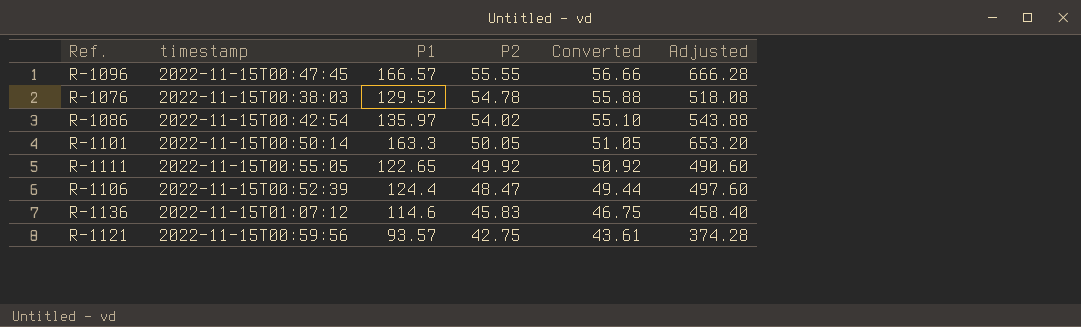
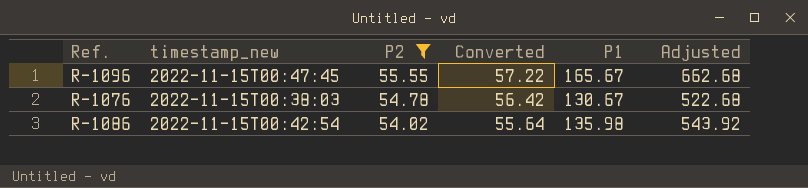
filter: none -> P2 >= 54.02
column name: timestamp -> timestamp_new
column Converted | formula: [P2] * 1.02 -> [P2] * 1.03
column P1 | position: 3 -> 5
R-1096 | P1: 166.57 -> 165.67
R-1096 | Adjusted: 666.28 -> 662.68
R-1076 | P1: 129.52 -> 130.67
R-1076 | Adjusted: 518.08 -> 522.68
R-1086 | P1: 135.97 -> 135.98
R-1086 | Adjusted: 543.88 -> 543.92

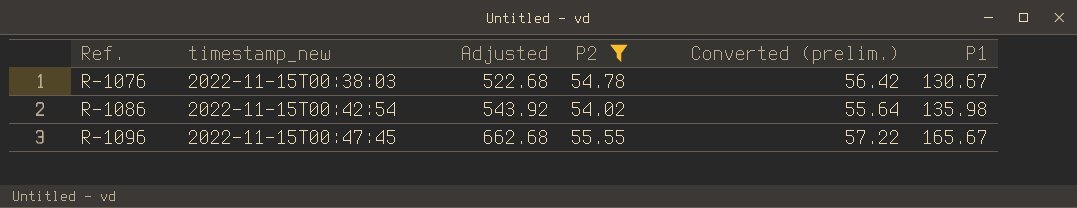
row order: P2 descending -> Ref. ascending
column Adjusted | position: 6 -> 3
column name: Converted -> Converted (prelim.)

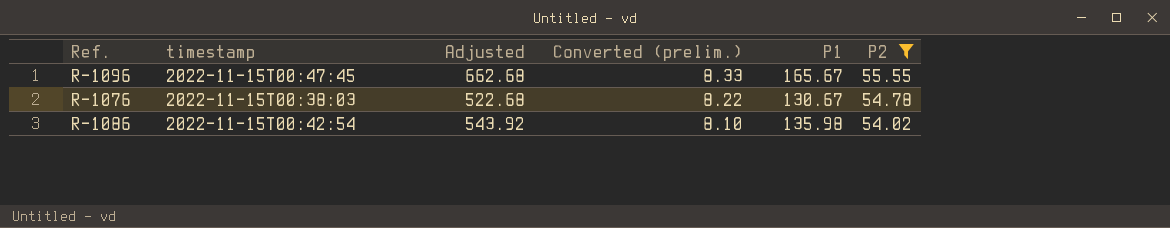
row order: Ref. ascending -> Converted (prelim.) descending
column name: timestamp_new -> timestamp
column Converted (prelim.) | formula: [P2] * 1.03 -> [P2] * 0.15
column P2 | position: 4 -> 6

